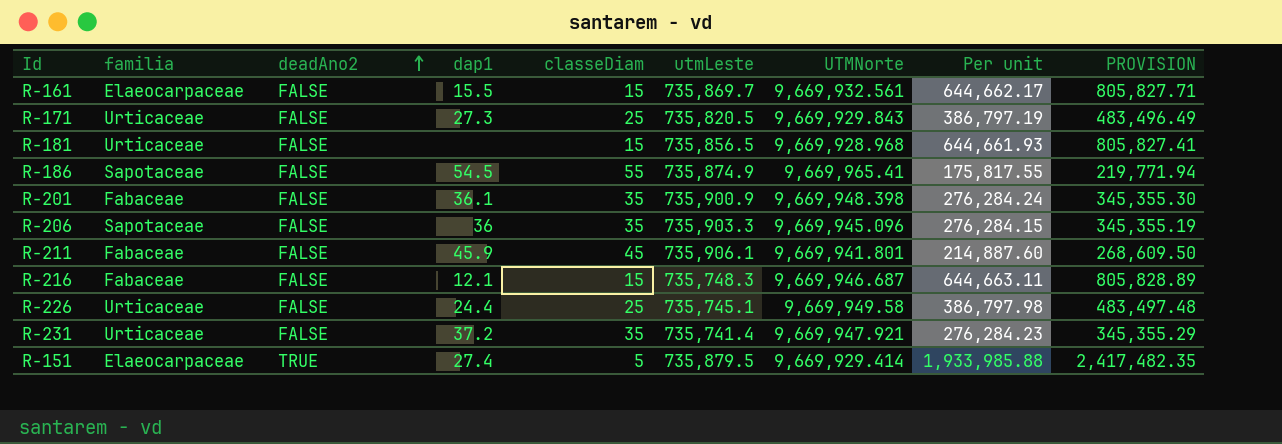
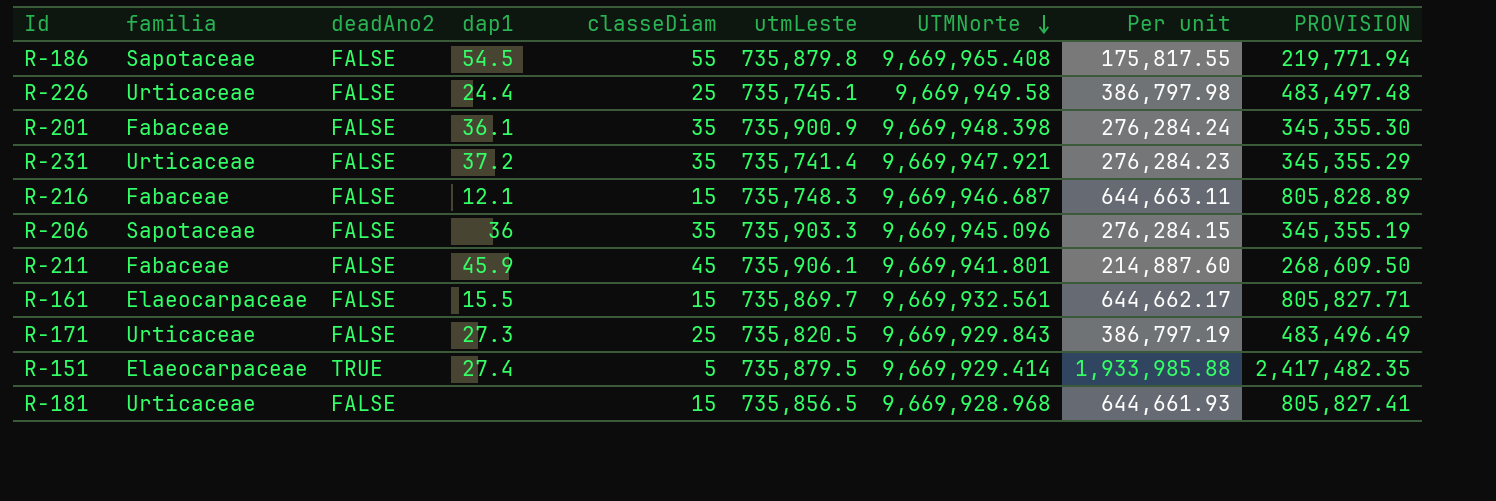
row order: deadAno2 ascending -> UTMNorte descending
R-186 | utmLeste: 735,874.9 -> 735,879.8
R-186 | UTMNorte: 9,669,965.41 -> 9,669,965.408

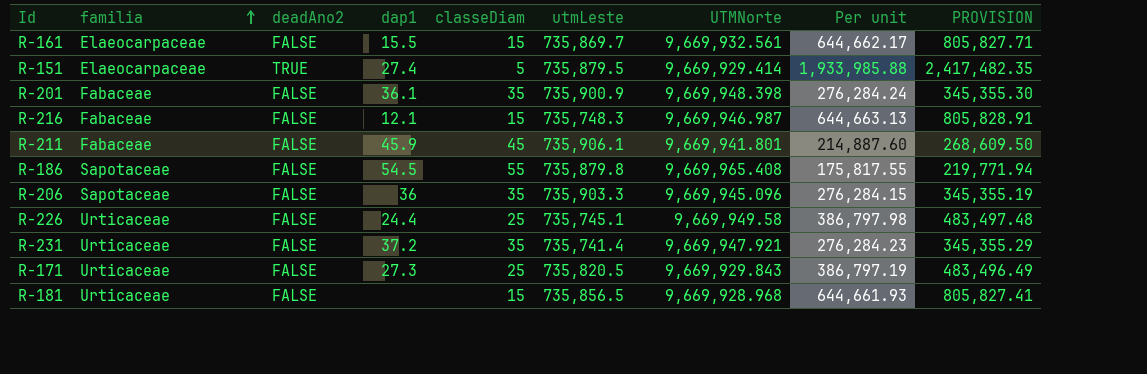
row order: UTMNorte descending -> familia ascending
R-216 | UTMNorte: 9,669,946.687 -> 9,669,946.987
R-216 | Per unit: 644,663.11 -> 644,663.13
R-216 | PROVISION: 805,828.89 -> 805,828.91

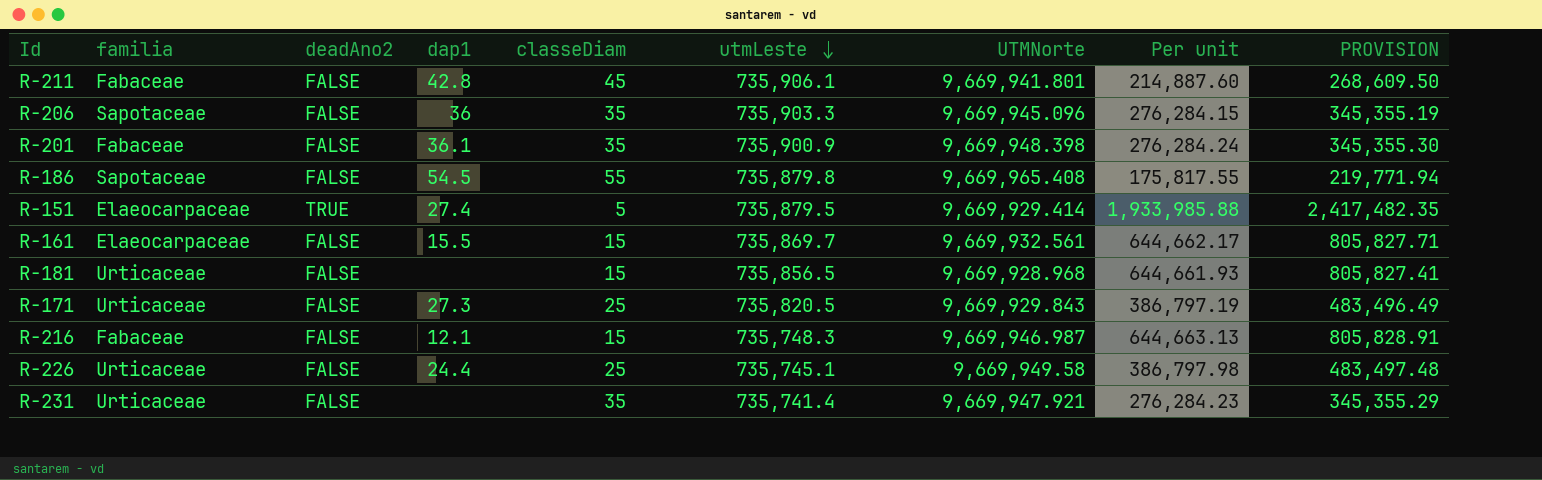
row order: familia ascending -> utmLeste descending
R-211 | dap1: 45.9 -> 42.8
R-231 | dap1: 37.2 -> none

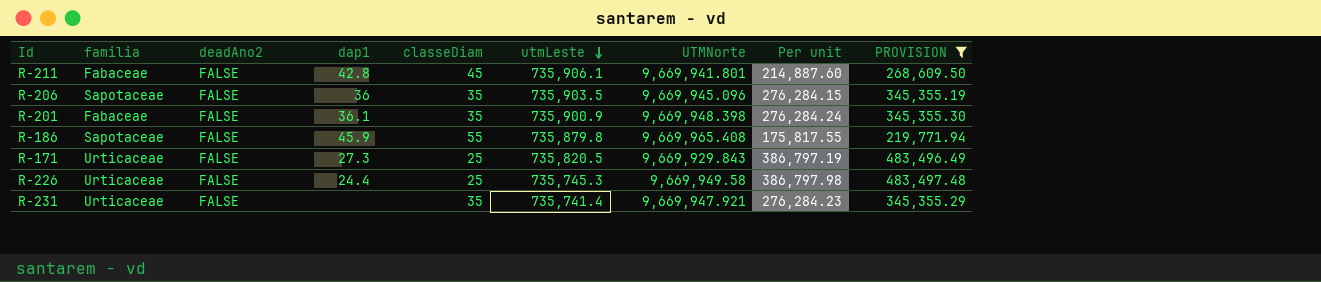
filter: none -> PROVISION <= 483,497.48
R-206 | utmLeste: 735,903.3 -> 735,903.5
R-186 | dap1: 54.5 -> 45.9
R-226 | utmLeste: 735,745.1 -> 735,745.3

